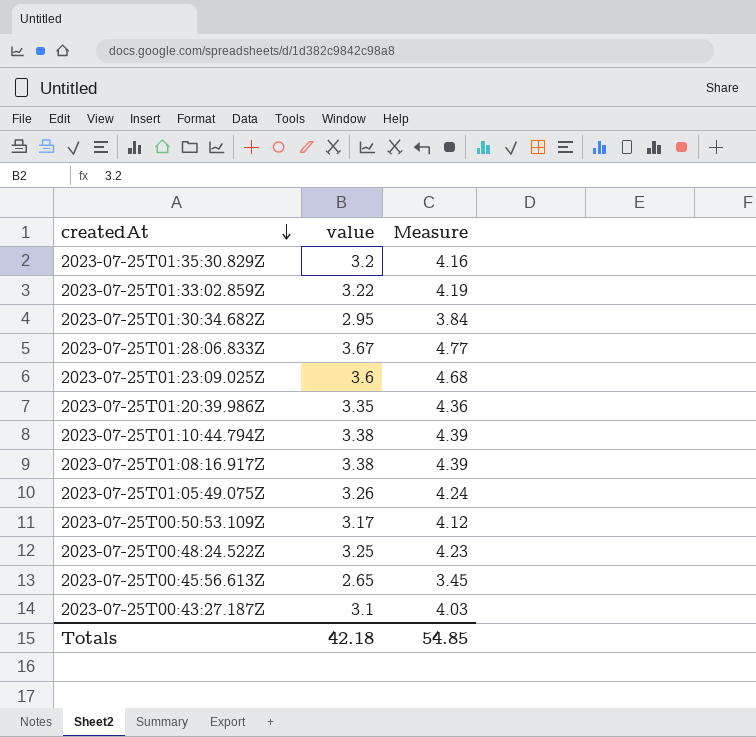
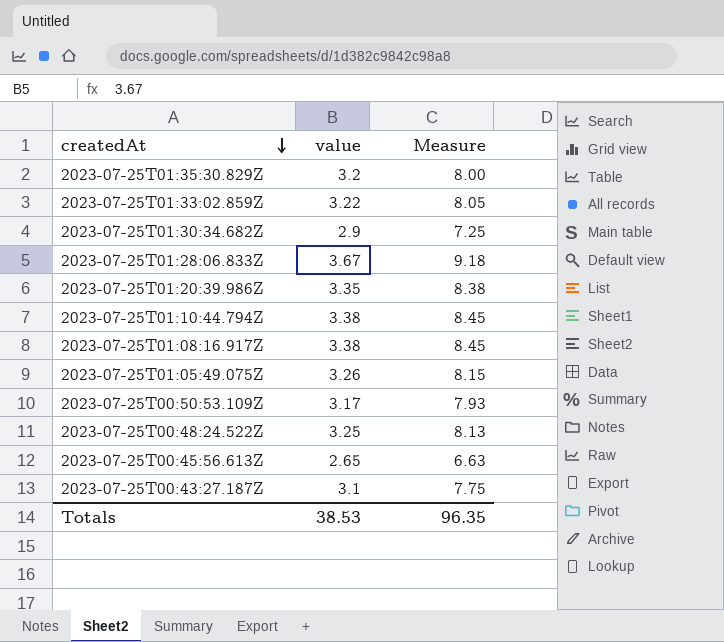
column Measure | formula: [value] * 1.3 -> [value] * 2.5
row 2023-07-25T01:23:09.025Z: 3.6 | 4.68 -> none
2023-07-25T01:30:34.682Z | value: 2.95 -> 2.9
Totals | value: 42.18 -> 38.53
Totals | Measure: 54.85 -> 96.35

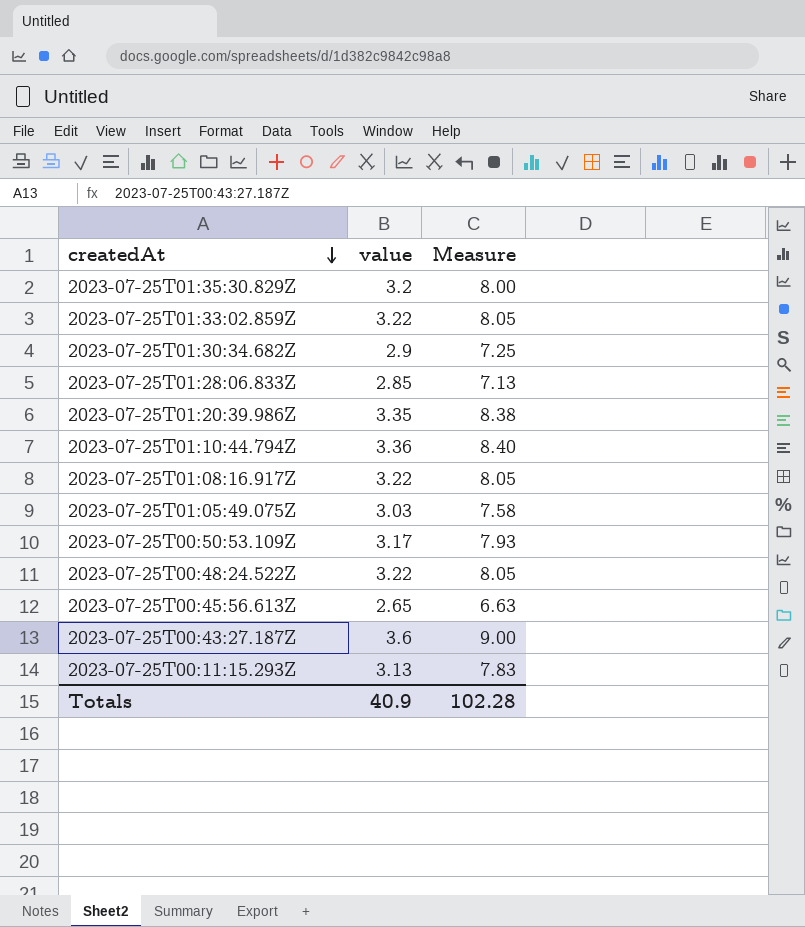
2023-07-25T01:28:06.833Z | value: 3.67 -> 2.85
2023-07-25T01:28:06.833Z | Measure: 9.18 -> 7.13
2023-07-25T01:10:44.794Z | value: 3.38 -> 3.36
2023-07-25T01:10:44.794Z | Measure: 8.45 -> 8.40
2023-07-25T01:08:16.917Z | value: 3.38 -> 3.22
2023-07-25T01:08:16.917Z | Measure: 8.45 -> 8.05
2023-07-25T01:05:49.075Z | value: 3.26 -> 3.03
2023-07-25T01:05:49.075Z | Measure: 8.15 -> 7.58
2023-07-25T00:48:24.522Z | value: 3.25 -> 3.22
2023-07-25T00:48:24.522Z | Measure: 8.13 -> 8.05
2023-07-25T00:43:27.187Z | value: 3.1 -> 3.6
2023-07-25T00:43:27.187Z | Measure: 7.75 -> 9.00
row 2023-07-25T00:11:15.293Z: none -> 3.13 | 7.83
Totals | value: 38.53 -> 40.9
Totals | Measure: 96.35 -> 102.28

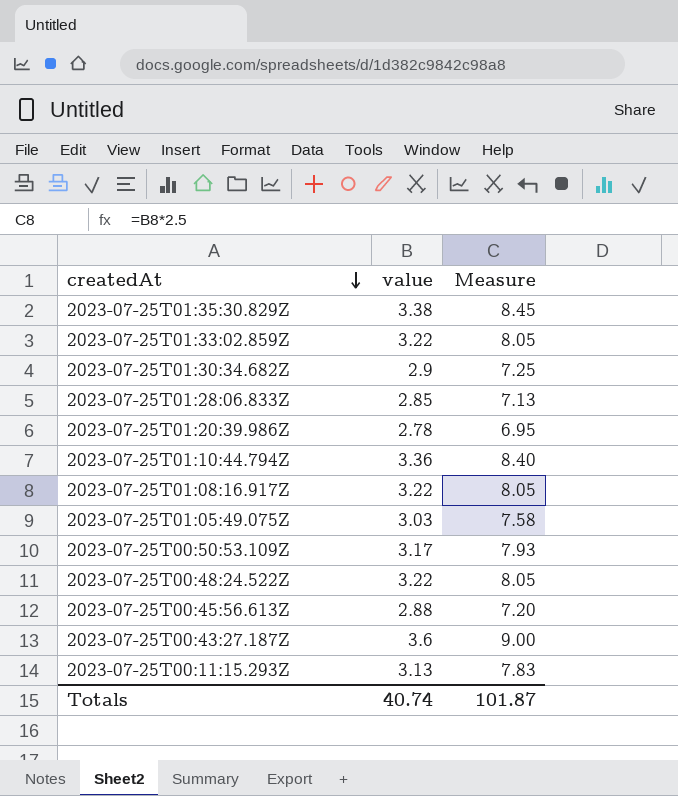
2023-07-25T01:35:30.829Z | value: 3.2 -> 3.38
2023-07-25T01:35:30.829Z | Measure: 8.00 -> 8.45
2023-07-25T01:20:39.986Z | value: 3.35 -> 2.78
2023-07-25T01:20:39.986Z | Measure: 8.38 -> 6.95
2023-07-25T00:45:56.613Z | value: 2.65 -> 2.88
2023-07-25T00:45:56.613Z | Measure: 6.63 -> 7.20
Totals | value: 40.9 -> 40.74
Totals | Measure: 102.28 -> 101.87

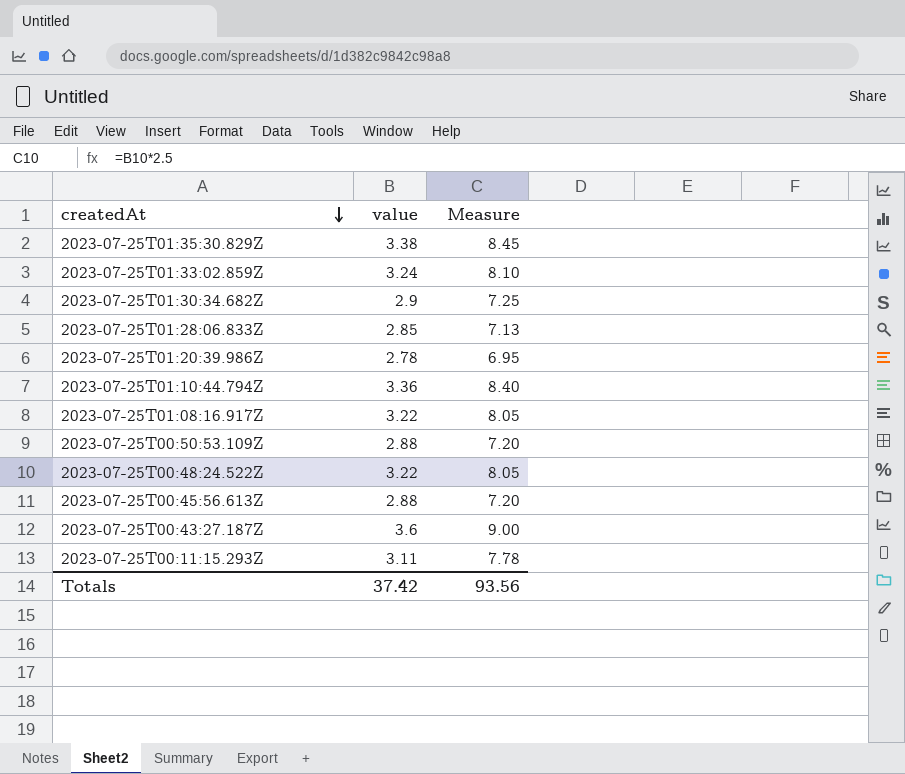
row 2023-07-25T01:05:49.075Z: 3.03 | 7.58 -> none
2023-07-25T01:33:02.859Z | value: 3.22 -> 3.24
2023-07-25T01:33:02.859Z | Measure: 8.05 -> 8.10
2023-07-25T00:50:53.109Z | value: 3.17 -> 2.88
2023-07-25T00:50:53.109Z | Measure: 7.93 -> 7.20
2023-07-25T00:11:15.293Z | value: 3.13 -> 3.11
2023-07-25T00:11:15.293Z | Measure: 7.83 -> 7.78
Totals | value: 40.74 -> 37.42
Totals | Measure: 101.87 -> 93.56

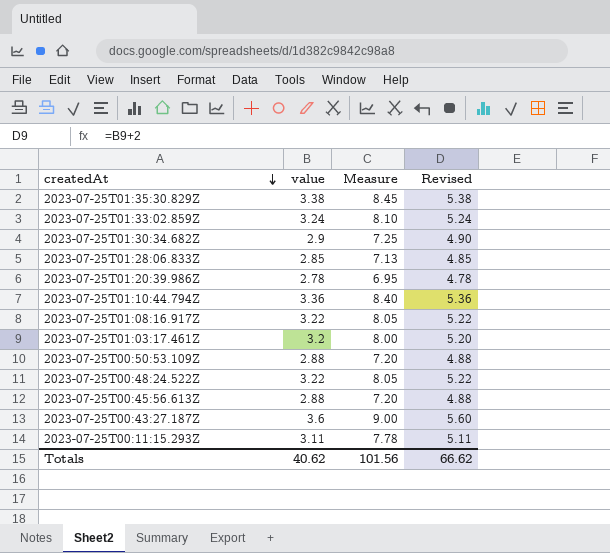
column Revised | formula: none -> [value] + 2
row 2023-07-25T01:03:17.461Z: none -> 3.2 | 8.00 | 5.20
Totals | value: 37.42 -> 40.62
Totals | Measure: 93.56 -> 101.56

